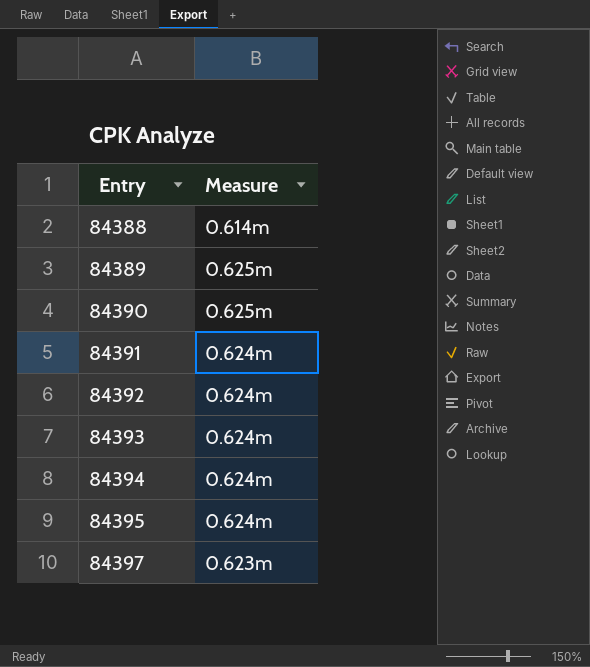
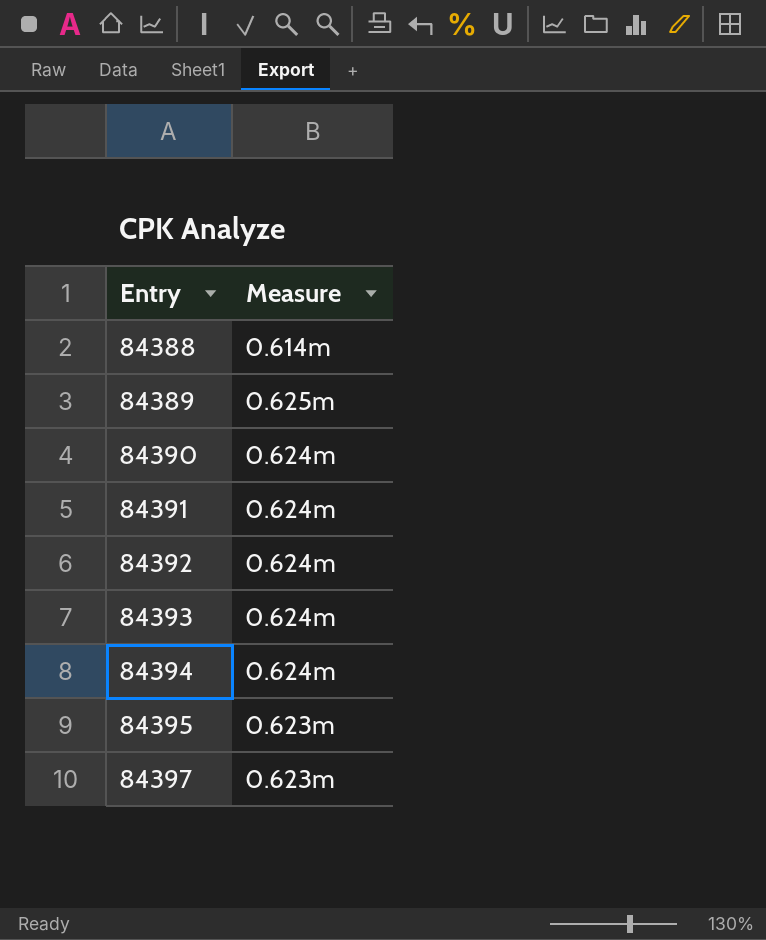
84390 | Measure: 0.625m -> 0.624m
84395 | Measure: 0.624m -> 0.623m

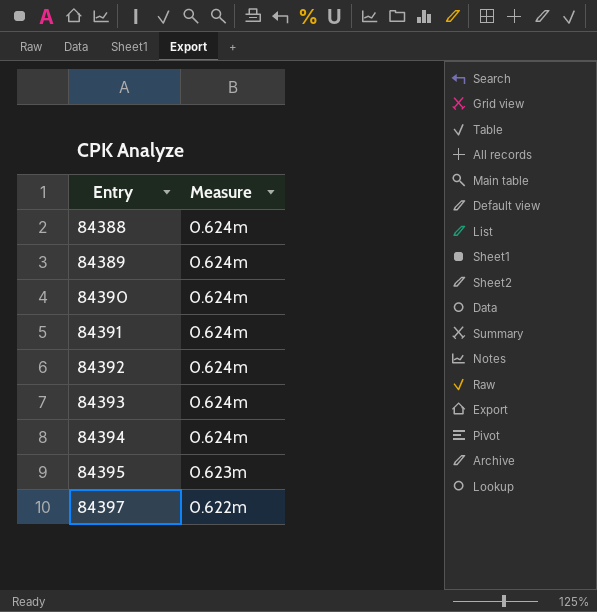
84388 | Measure: 0.614m -> 0.624m
84389 | Measure: 0.625m -> 0.624m
84397 | Measure: 0.623m -> 0.622m

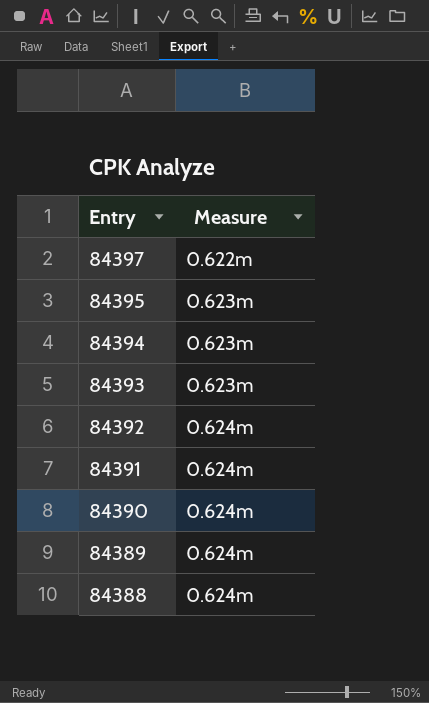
row order: Entry ascending -> Entry descending
84394 | Measure: 0.624m -> 0.623m
84393 | Measure: 0.624m -> 0.623m

